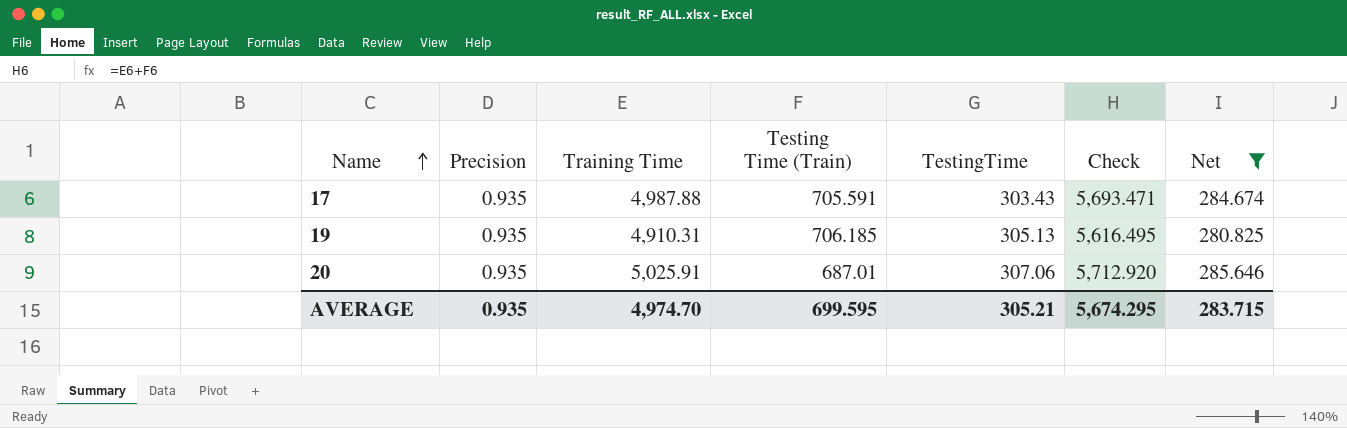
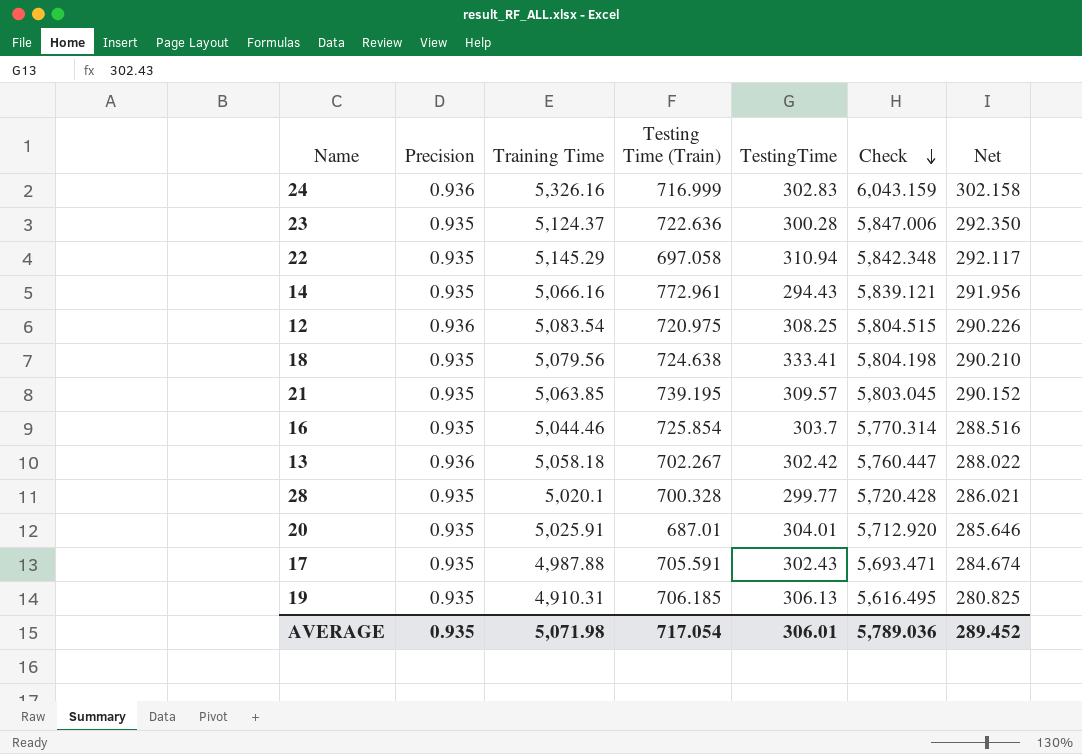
filter: Net <= 285.646 -> none
row order: Name ascending -> Check descending
20 | TestingTime: 307.06 -> 304.01
17 | TestingTime: 303.43 -> 302.43
19 | TestingTime: 305.13 -> 306.13
AVERAGE | Training Time: 4,974.70 -> 5,071.98
AVERAGE | Testing Time (Train): 699.595 -> 717.054
AVERAGE | TestingTime: 305.21 -> 306.01
AVERAGE | Check: 5,674.295 -> 5,789.036
AVERAGE | Net: 283.715 -> 289.452

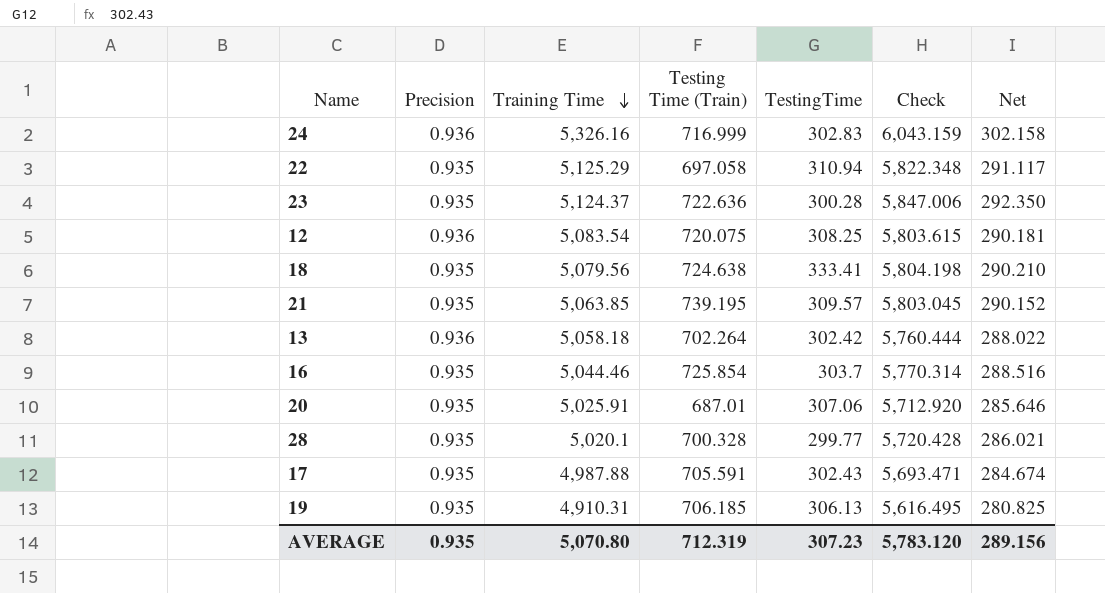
row order: Check descending -> Training Time descending
row 14: 0.935 | 5,066.16 | 772.961 | 294.43 | 5,839.121 | 291.956 -> none
22 | Training Time: 5,145.29 -> 5,125.29
22 | Check: 5,842.348 -> 5,822.348
22 | Net: 292.117 -> 291.117
12 | Testing Time (Train): 720.975 -> 720.075
12 | Check: 5,804.515 -> 5,803.615
12 | Net: 290.226 -> 290.181
13 | Testing Time (Train): 702.267 -> 702.264
13 | Check: 5,760.447 -> 5,760.444
20 | TestingTime: 304.01 -> 307.06
AVERAGE | Training Time: 5,071.98 -> 5,070.80
AVERAGE | Testing Time (Train): 717.054 -> 712.319
AVERAGE | TestingTime: 306.01 -> 307.23
AVERAGE | Check: 5,789.036 -> 5,783.120
AVERAGE | Net: 289.452 -> 289.156

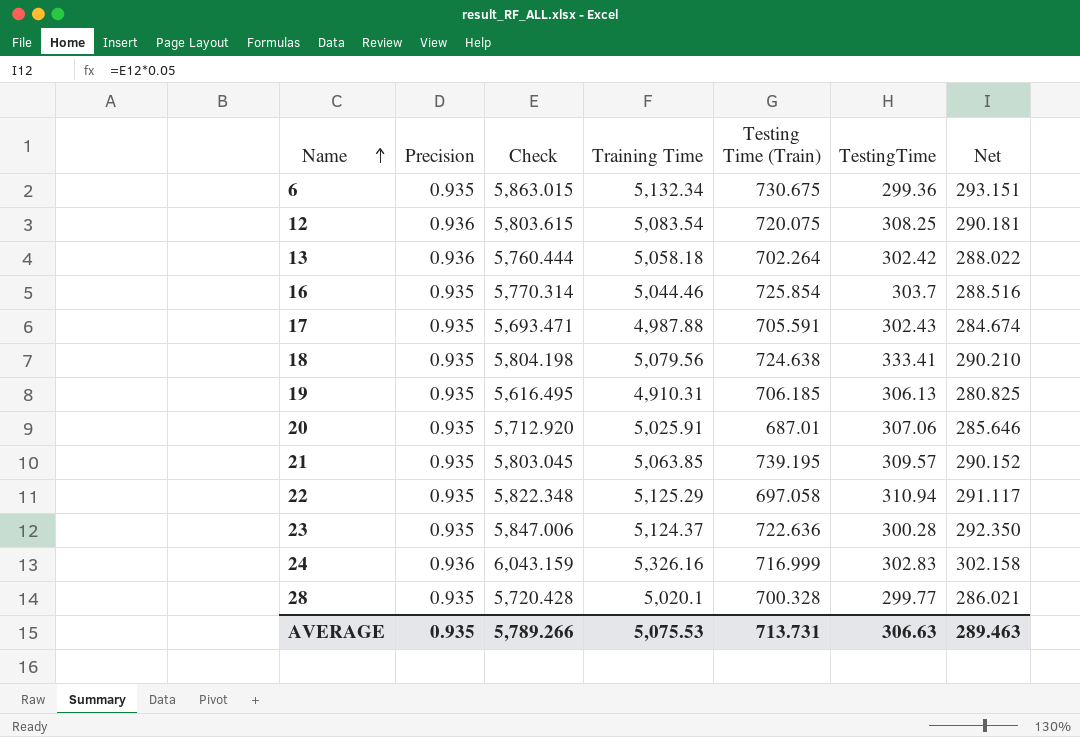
row order: Training Time descending -> Name ascending
column Check | position: 6 -> 3
row 6: none -> 0.935 | 5,863.015 | 5,132.34 | 730.675 | 299.36 | 293.151
AVERAGE | Check: 5,783.120 -> 5,789.266
AVERAGE | Training Time: 5,070.80 -> 5,075.53
AVERAGE | Testing Time (Train): 712.319 -> 713.731
AVERAGE | TestingTime: 307.23 -> 306.63
AVERAGE | Net: 289.156 -> 289.463

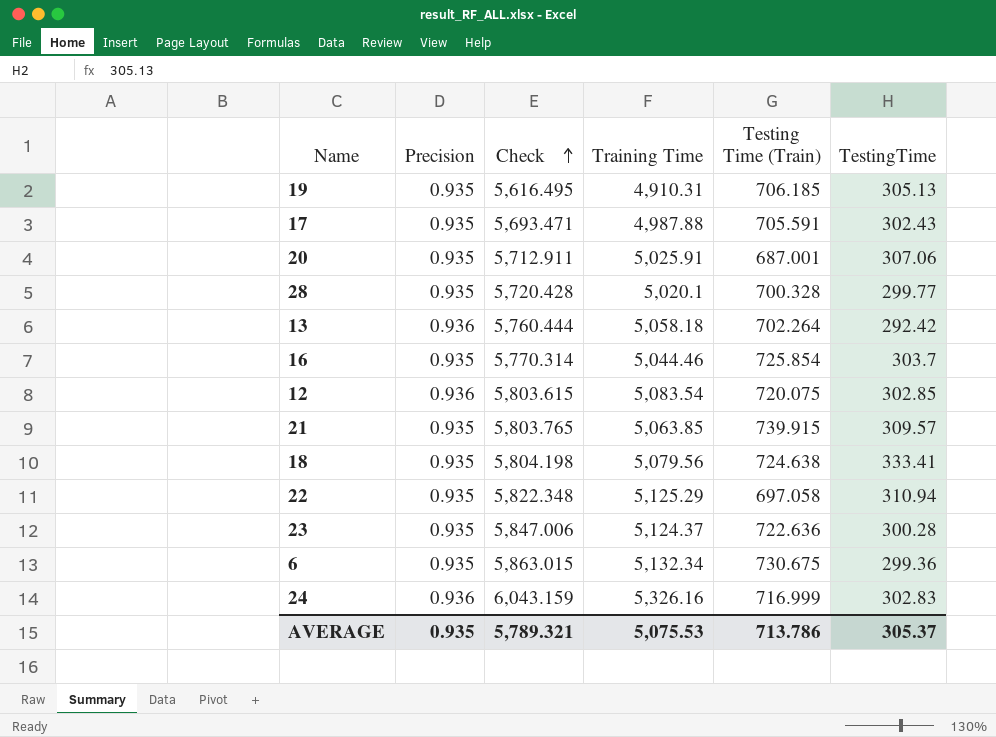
row order: Name ascending -> Check ascending
column Net | formula: [Check] * 0.05 -> none
19 | TestingTime: 306.13 -> 305.13
20 | Check: 5,712.920 -> 5,712.911
20 | Testing Time (Train): 687.01 -> 687.001
13 | TestingTime: 302.42 -> 292.42
12 | TestingTime: 308.25 -> 302.85
21 | Check: 5,803.045 -> 5,803.765
21 | Testing Time (Train): 739.195 -> 739.915
AVERAGE | Check: 5,789.266 -> 5,789.321
AVERAGE | Testing Time (Train): 713.731 -> 713.786
AVERAGE | TestingTime: 306.63 -> 305.37

